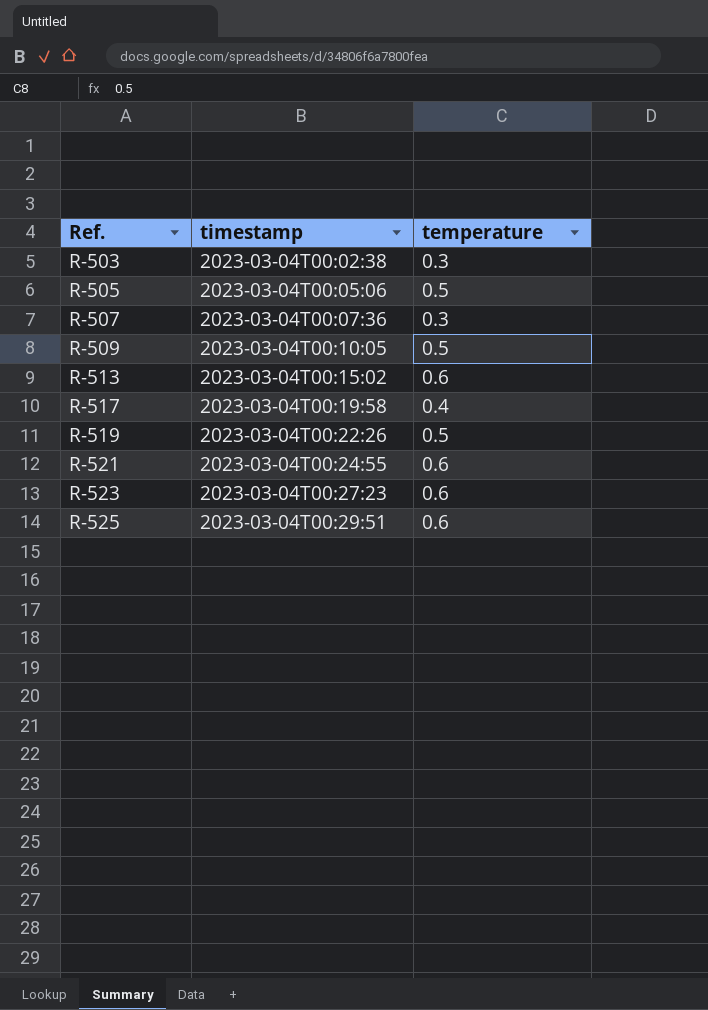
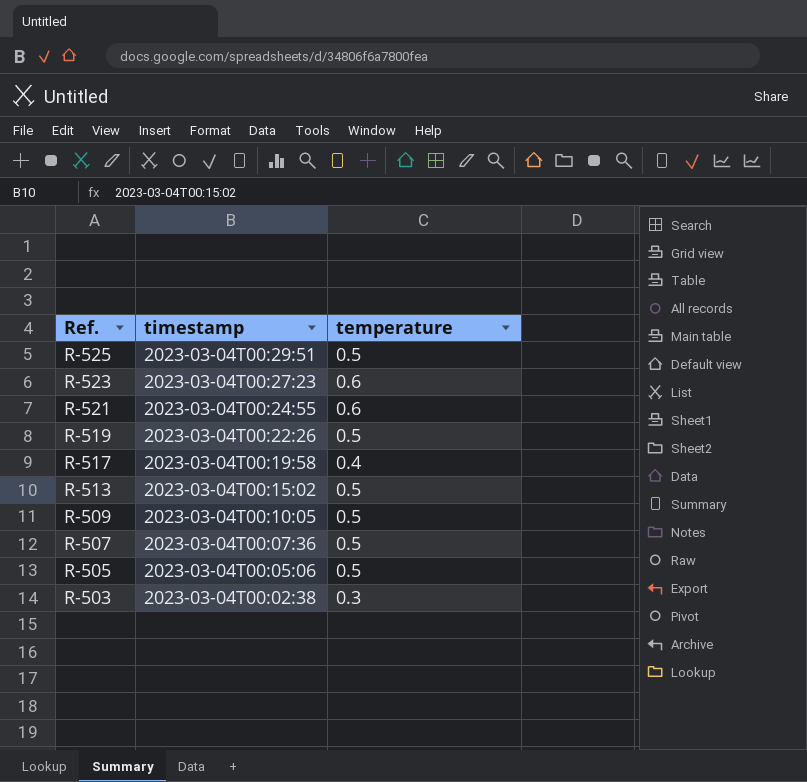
row order: Ref. ascending -> Ref. descending
R-525 | temperature: 0.6 -> 0.5
R-513 | temperature: 0.6 -> 0.5
R-507 | temperature: 0.3 -> 0.5

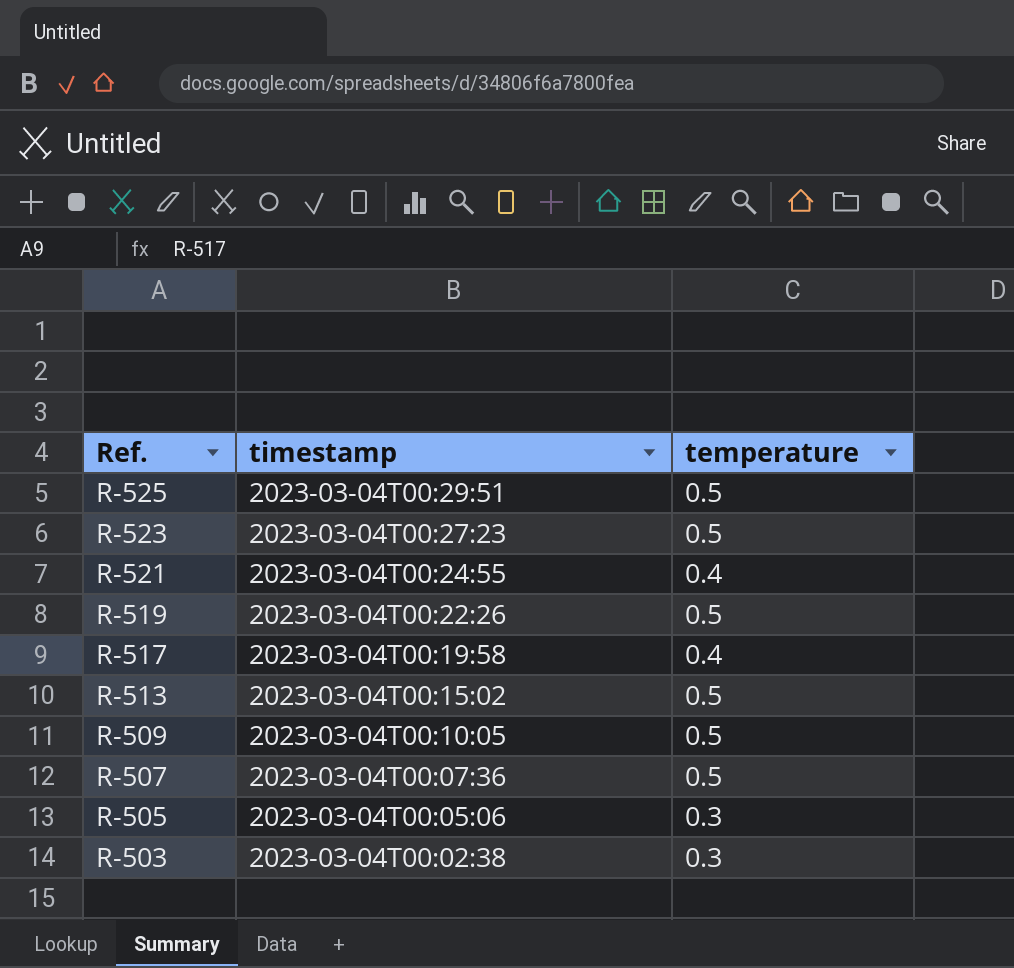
R-523 | temperature: 0.6 -> 0.5
R-521 | temperature: 0.6 -> 0.4
R-505 | temperature: 0.5 -> 0.3

